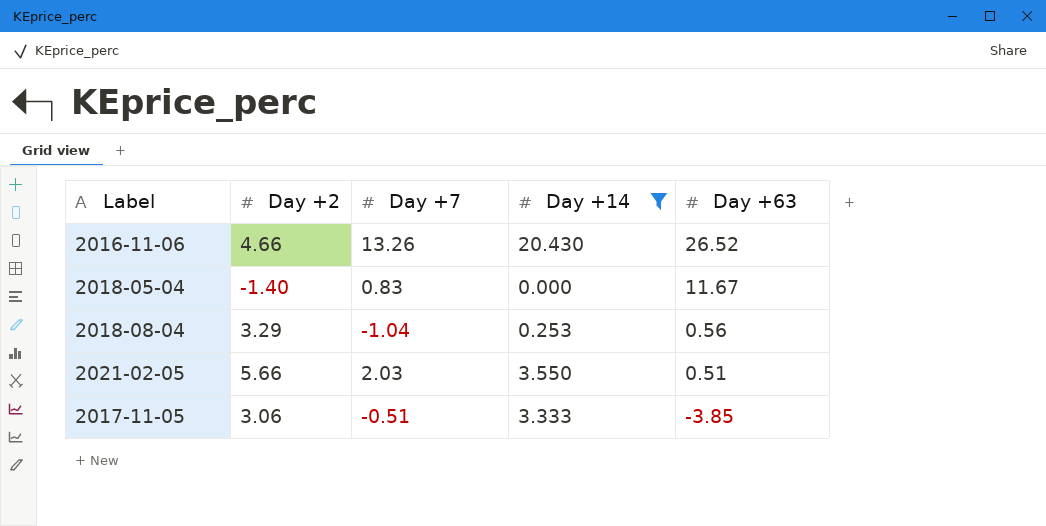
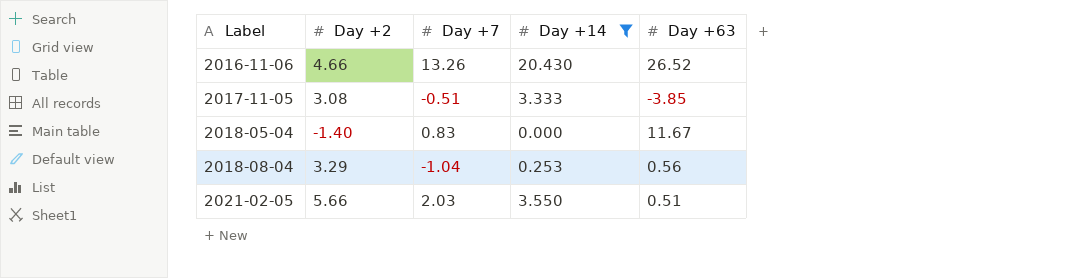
row order: Day +63 descending -> Label ascending
2017-11-05 | Day +2: 3.06 -> 3.08

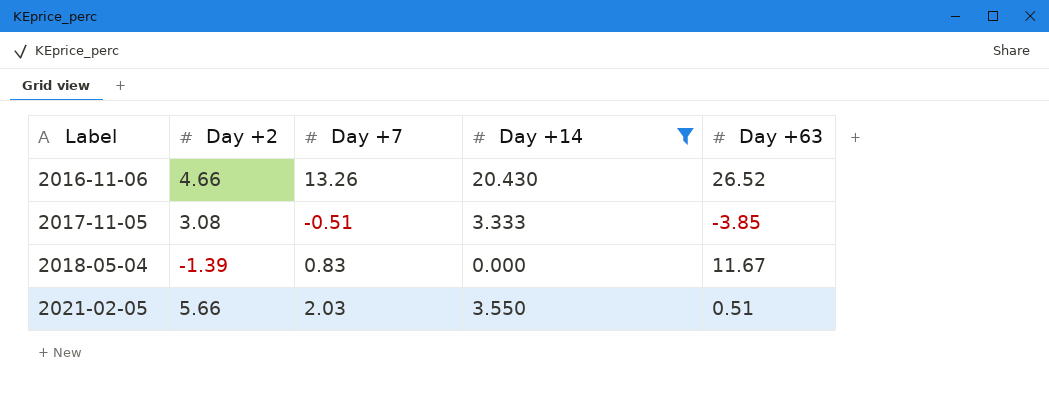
row 2018-08-04: 3.29 | -1.04 | 0.253 | 0.56 -> none
2018-05-04 | Day +2: -1.40 -> -1.39

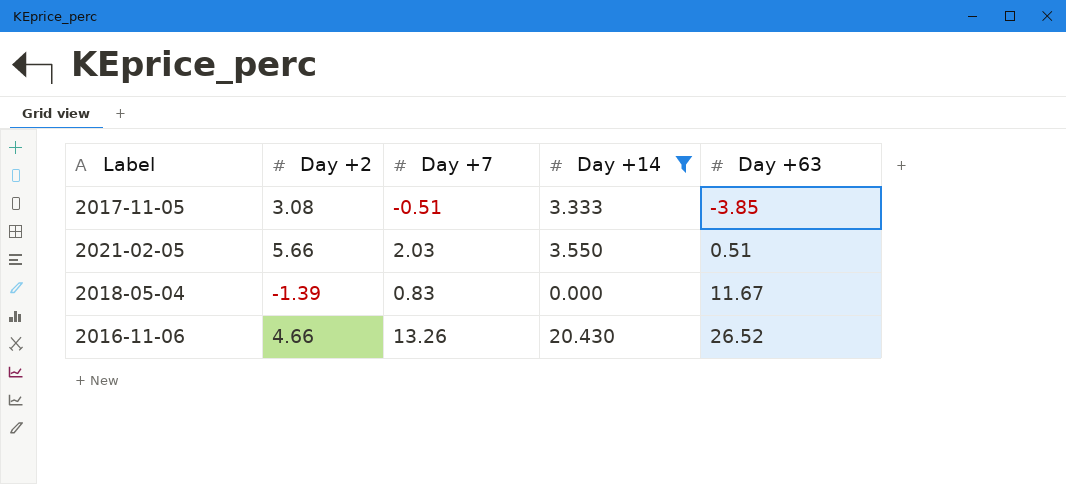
row order: Label ascending -> Day +63 ascending

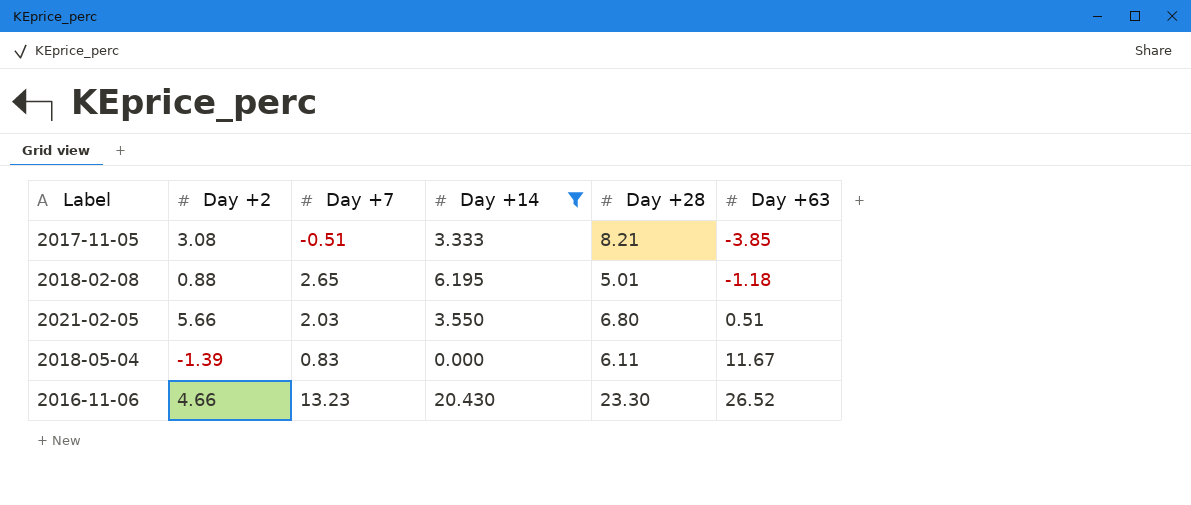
column Day +28 | position: none -> 5
row 2018-02-08: none -> 0.88 | 2.65 | 6.195 | 5.01 | -1.18
2016-11-06 | Day +7: 13.26 -> 13.23

